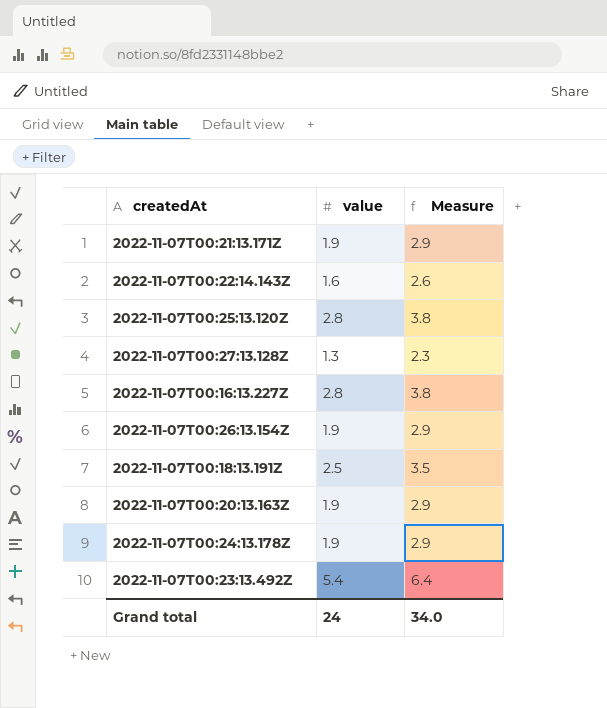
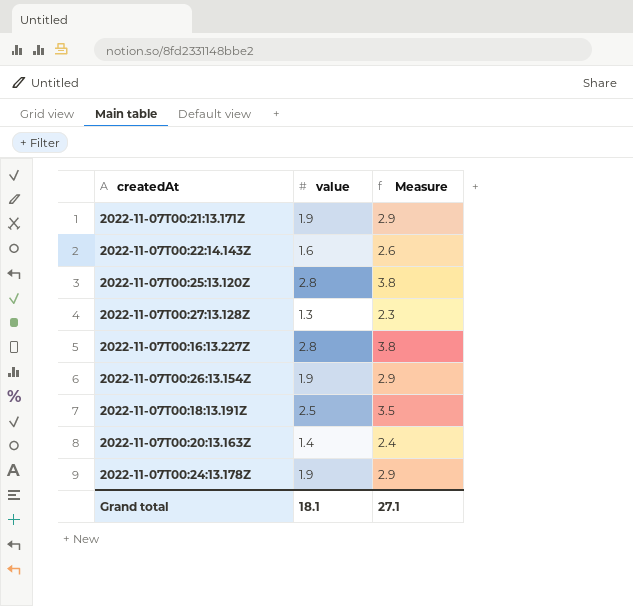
row 2022-11-07T00:23:13.492Z: 5.4 | 6.4 -> none
2022-11-07T00:20:13.163Z | value: 1.9 -> 1.4
2022-11-07T00:20:13.163Z | Measure: 2.9 -> 2.4
Grand total | value: 24 -> 18.1
Grand total | Measure: 34.0 -> 27.1

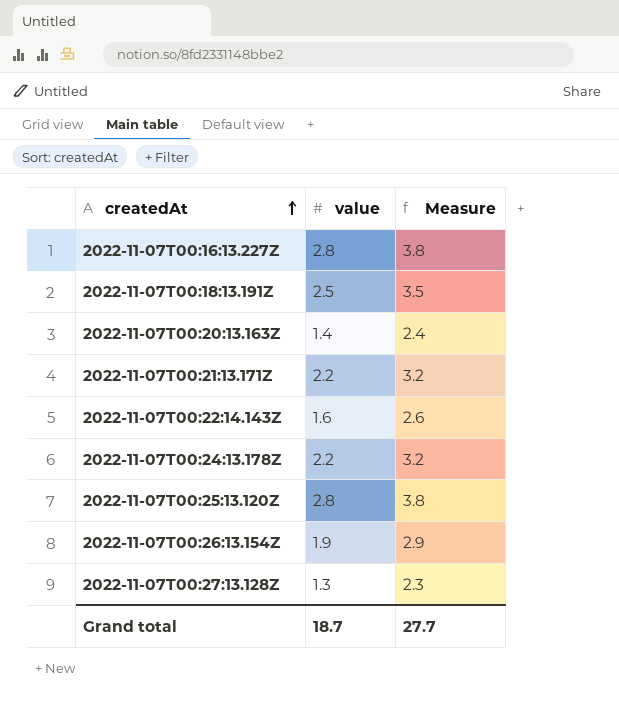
row order: none -> createdAt ascending
2022-11-07T00:21:13.171Z | value: 1.9 -> 2.2
2022-11-07T00:21:13.171Z | Measure: 2.9 -> 3.2
2022-11-07T00:24:13.178Z | value: 1.9 -> 2.2
2022-11-07T00:24:13.178Z | Measure: 2.9 -> 3.2
Grand total | value: 18.1 -> 18.7
Grand total | Measure: 27.1 -> 27.7

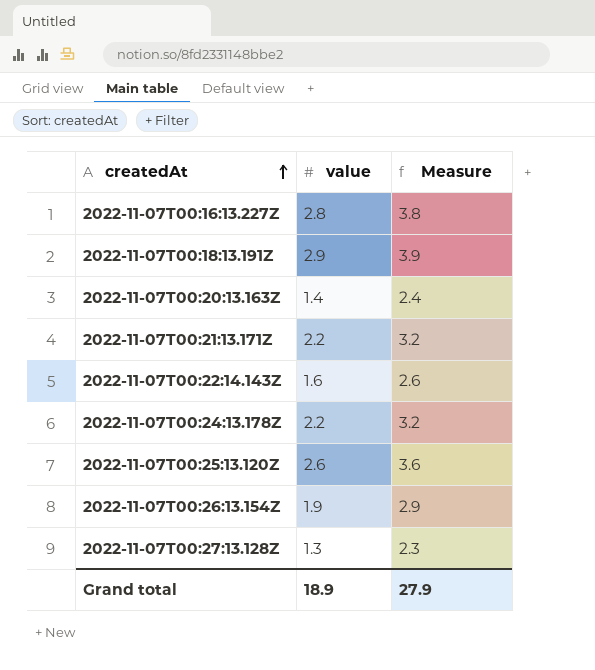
2022-11-07T00:18:13.191Z | value: 2.5 -> 2.9
2022-11-07T00:18:13.191Z | Measure: 3.5 -> 3.9
2022-11-07T00:25:13.120Z | value: 2.8 -> 2.6
2022-11-07T00:25:13.120Z | Measure: 3.8 -> 3.6
Grand total | value: 18.7 -> 18.9
Grand total | Measure: 27.7 -> 27.9

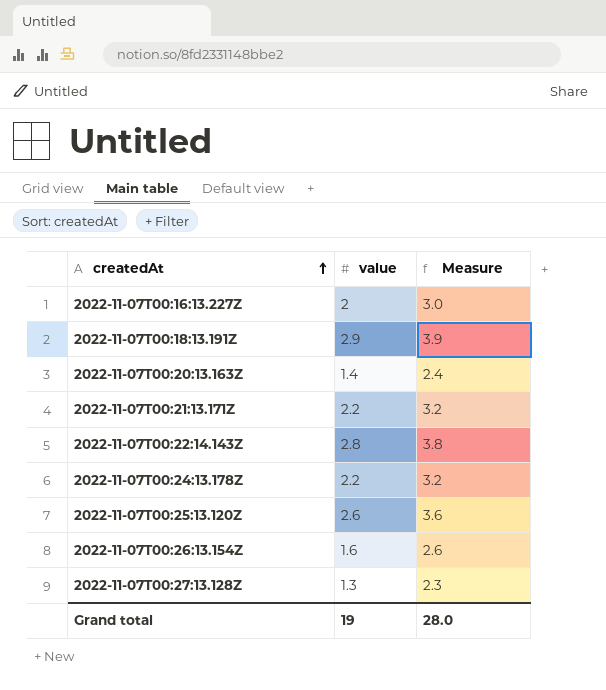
2022-11-07T00:16:13.227Z | value: 2.8 -> 2
2022-11-07T00:16:13.227Z | Measure: 3.8 -> 3.0
2022-11-07T00:22:14.143Z | value: 1.6 -> 2.8
2022-11-07T00:22:14.143Z | Measure: 2.6 -> 3.8
2022-11-07T00:26:13.154Z | value: 1.9 -> 1.6
2022-11-07T00:26:13.154Z | Measure: 2.9 -> 2.6
Grand total | value: 18.9 -> 19
Grand total | Measure: 27.9 -> 28.0

